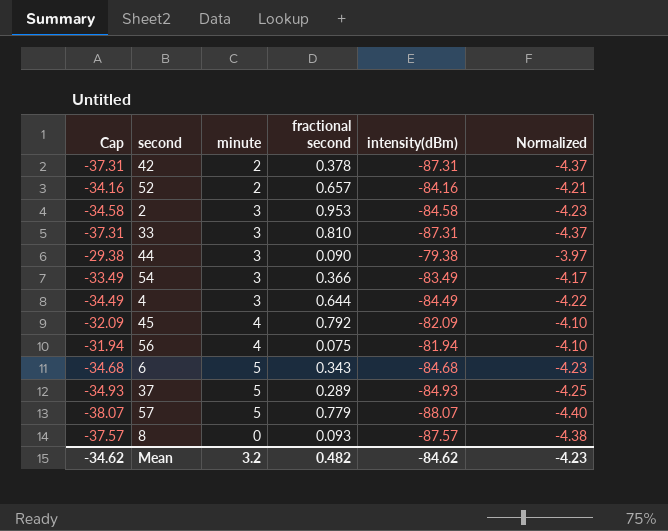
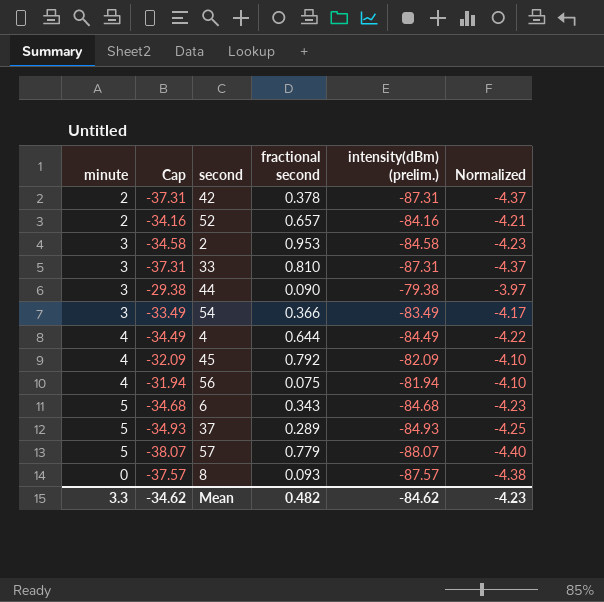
column minute | position: 3 -> 1
column name: intensity(dBm) -> intensity(dBm) (prelim.)
4 | minute: 3 -> 4
Mean | minute: 3.2 -> 3.3

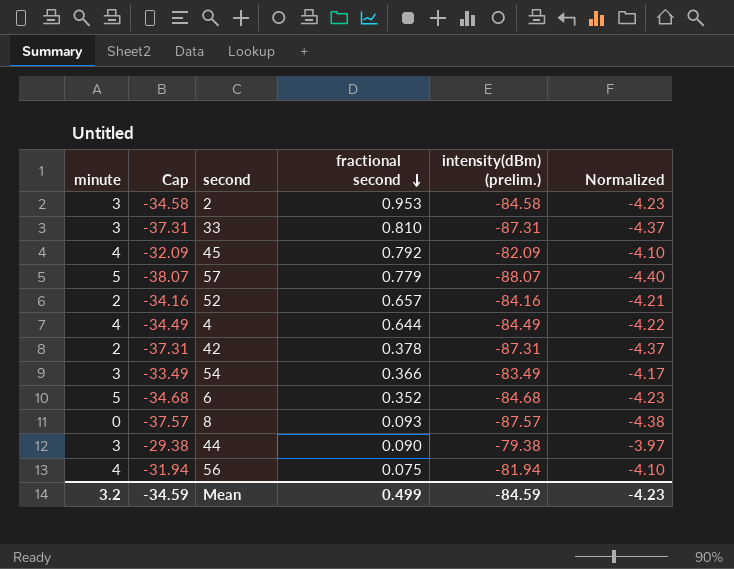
row order: none -> fractional second descending
row 37: 5 | -34.93 | 0.289 | -84.93 | -4.25 -> none
6 | fractional second: 0.343 -> 0.352
Mean | minute: 3.3 -> 3.2
Mean | Cap: -34.62 -> -34.59
Mean | fractional second: 0.482 -> 0.499
Mean | intensity(dBm) (prelim.): -84.62 -> -84.59

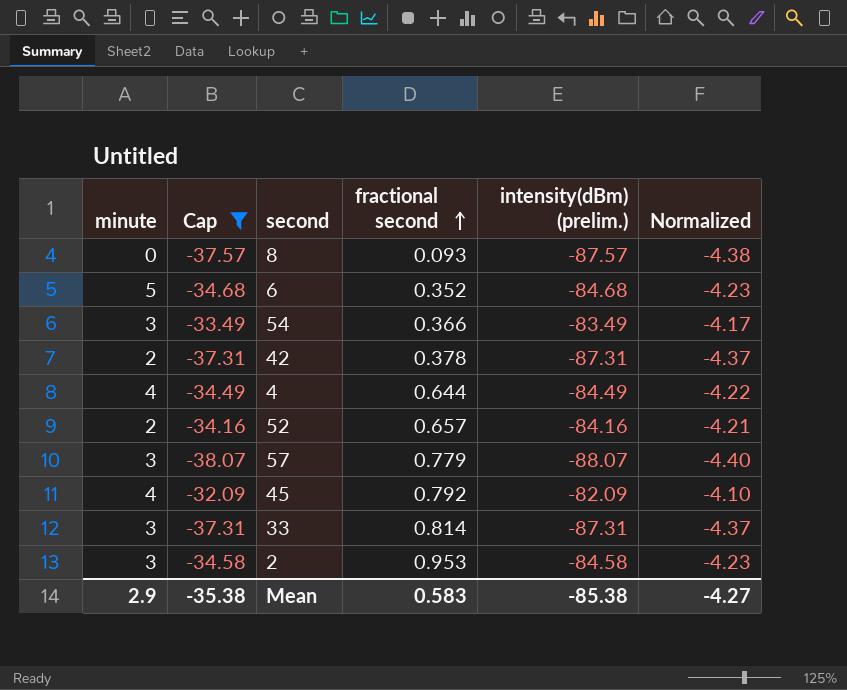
filter: none -> Cap <= -32.09
row order: fractional second descending -> fractional second ascending
57 | minute: 5 -> 3
33 | fractional second: 0.810 -> 0.814
Mean | minute: 3.2 -> 2.9
Mean | Cap: -34.59 -> -35.38
Mean | fractional second: 0.499 -> 0.583
Mean | intensity(dBm) (prelim.): -84.59 -> -85.38
Mean | Normalized: -4.23 -> -4.27

